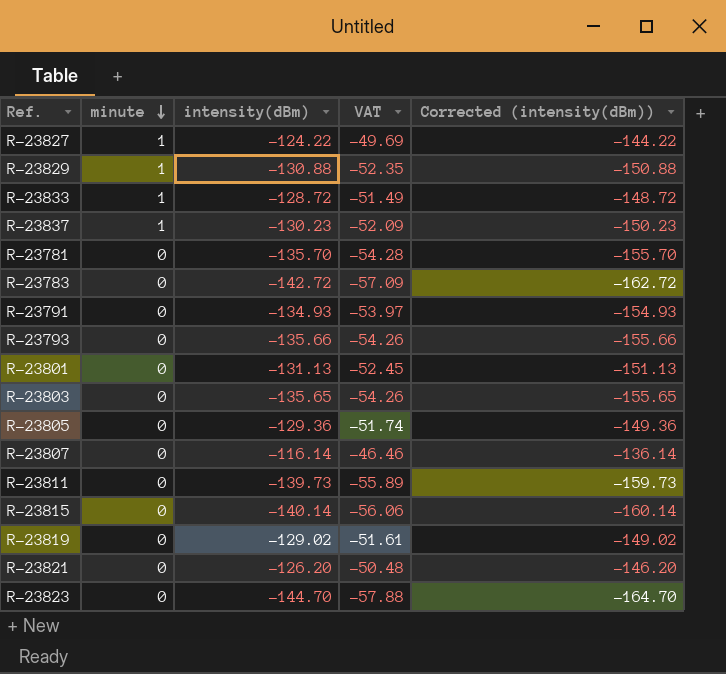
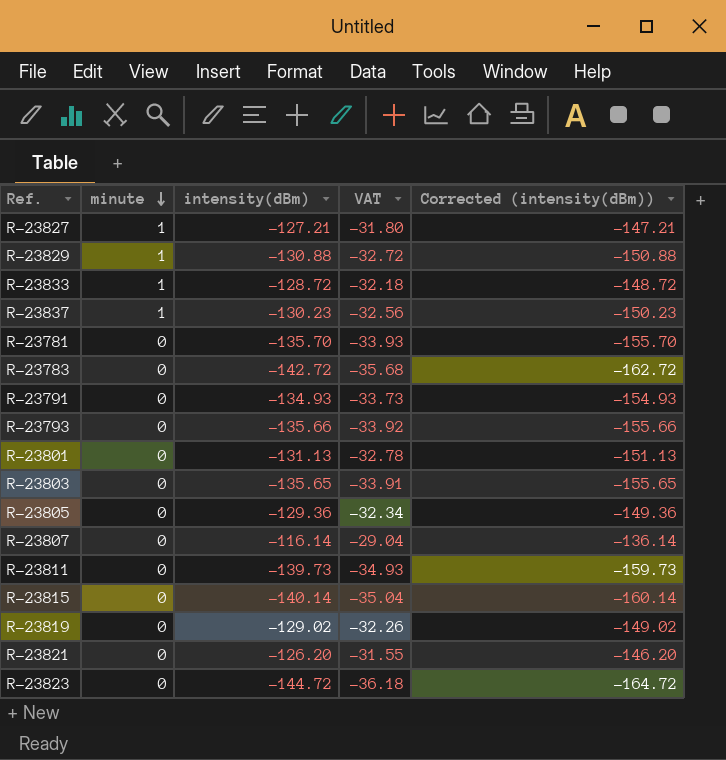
column VAT | formula: [intensity(dBm)] * 0.4 -> [intensity(dBm)] * 0.25
R-23827 | intensity(dBm): -124.22 -> -127.21
R-23827 | Corrected (intensity(dBm)): -144.22 -> -147.21
R-23823 | intensity(dBm): -144.70 -> -144.72
R-23823 | Corrected (intensity(dBm)): -164.70 -> -164.72

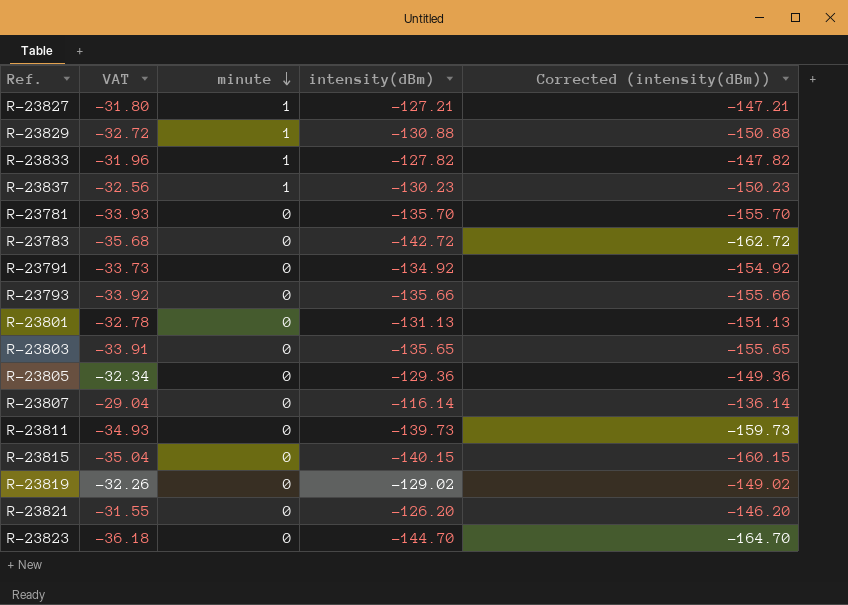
column VAT | position: 4 -> 2
R-23833 | VAT: -32.18 -> -31.96
R-23833 | intensity(dBm): -128.72 -> -127.82
R-23833 | Corrected (intensity(dBm)): -148.72 -> -147.82
R-23791 | intensity(dBm): -134.93 -> -134.92
R-23791 | Corrected (intensity(dBm)): -154.93 -> -154.92
R-23815 | intensity(dBm): -140.14 -> -140.15
R-23815 | Corrected (intensity(dBm)): -160.14 -> -160.15
R-23823 | intensity(dBm): -144.72 -> -144.70
R-23823 | Corrected (intensity(dBm)): -164.72 -> -164.70

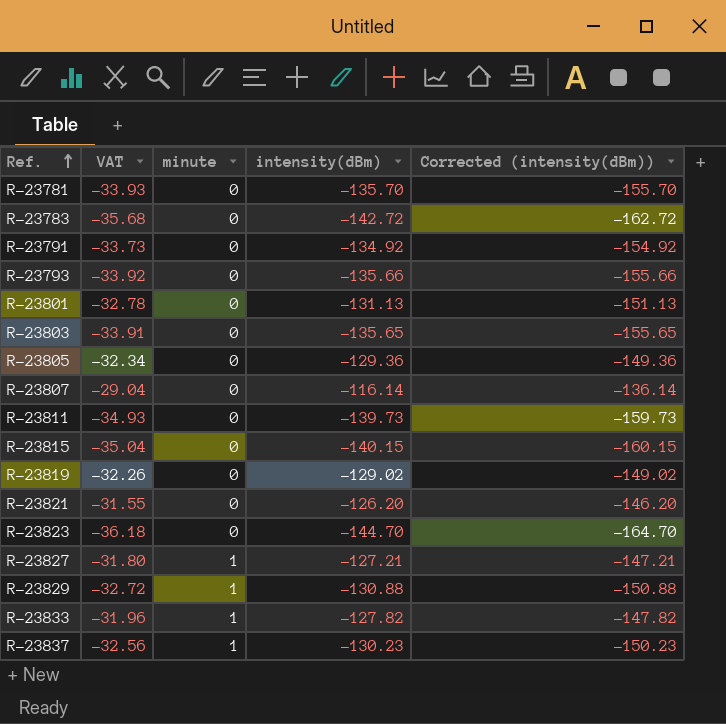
row order: minute descending -> Ref. ascending

